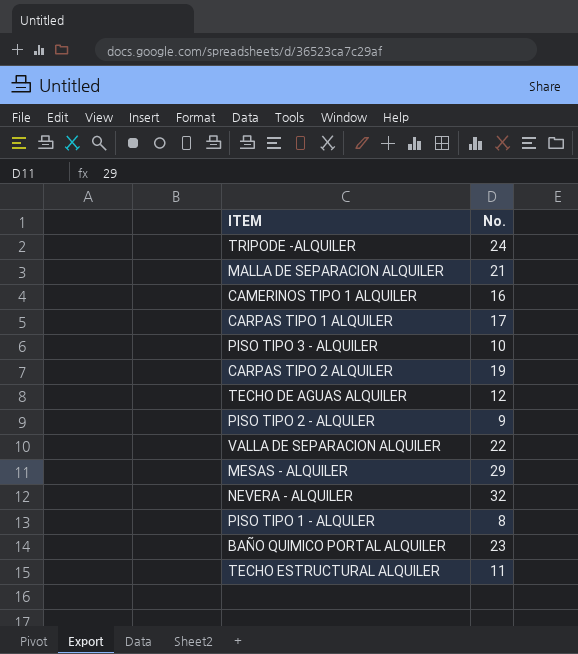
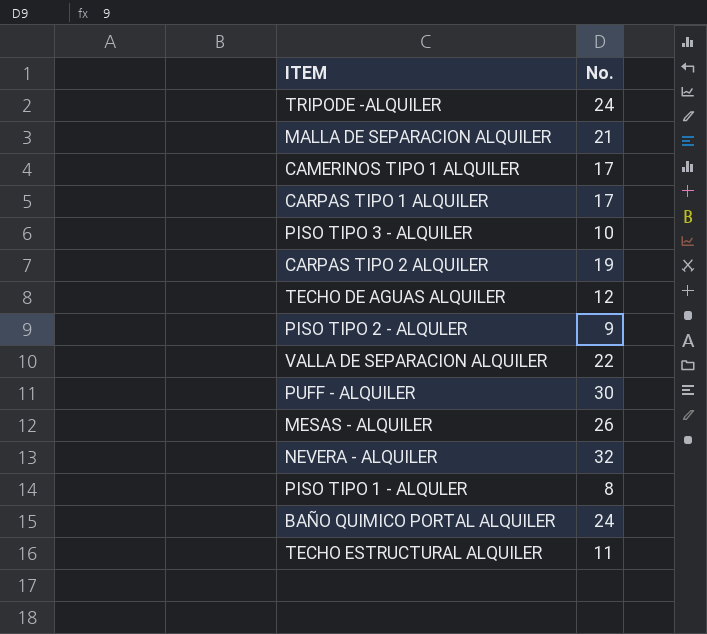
CAMERINOS TIPO 1 ALQUILER | No.: 16 -> 17
row PUFF - ALQUILER: none -> 30
MESAS - ALQUILER | No.: 29 -> 26
BAÑO QUIMICO PORTAL ALQUILER | No.: 23 -> 24

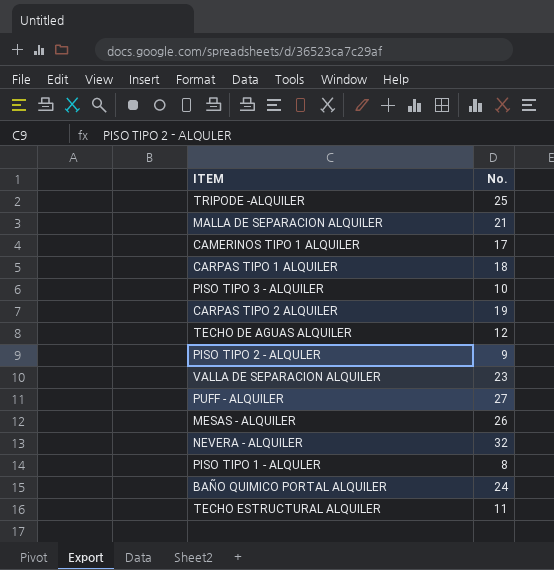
TRIPODE -ALQUILER | No.: 24 -> 25
CARPAS TIPO 1 ALQUILER | No.: 17 -> 18
VALLA DE SEPARACION ALQUILER | No.: 22 -> 23
PUFF - ALQUILER | No.: 30 -> 27

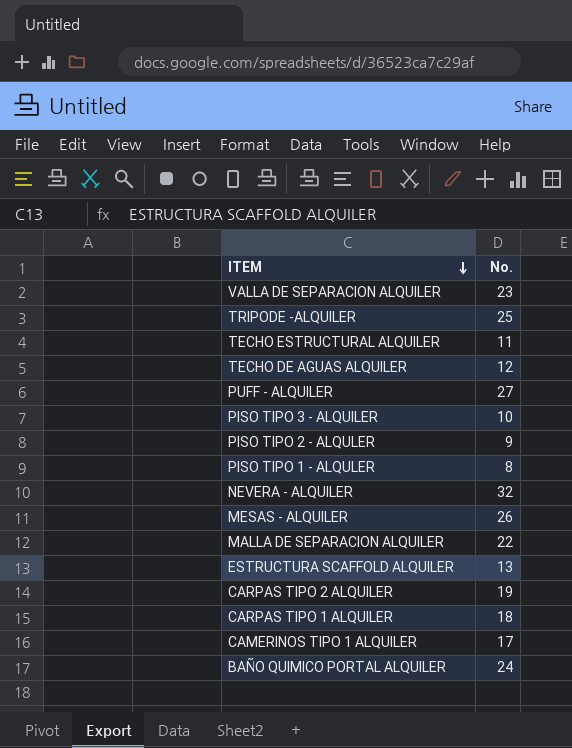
row order: none -> ITEM descending
MALLA DE SEPARACION ALQUILER | No.: 21 -> 22
row ESTRUCTURA SCAFFOLD ALQUILER: none -> 13

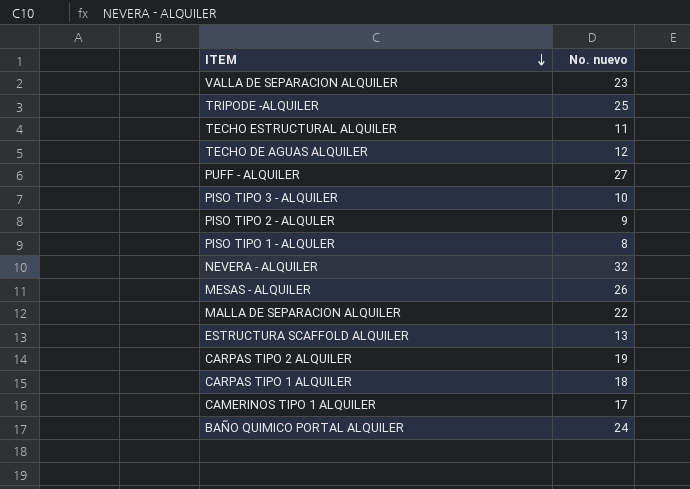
column name: No. -> No. nuevo

